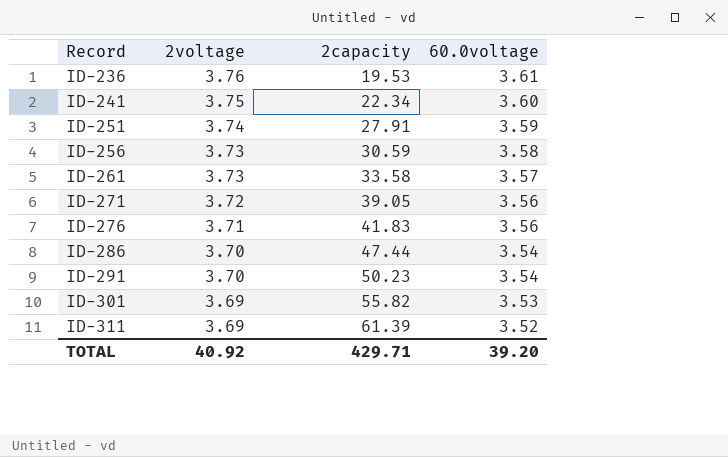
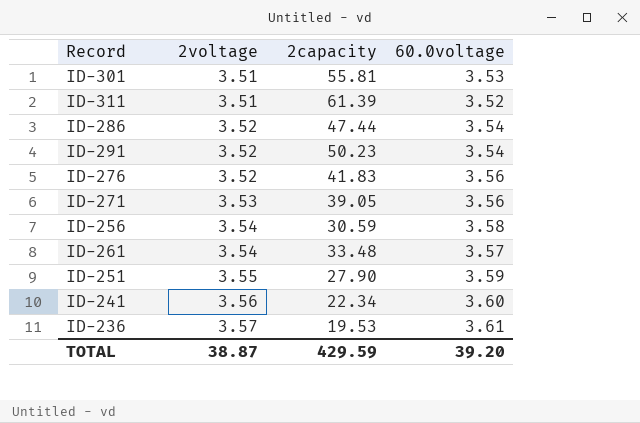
row order: Record ascending -> 2voltage ascending
ID-301 | 2voltage: 3.69 -> 3.51
ID-301 | 2capacity: 55.82 -> 55.81
ID-311 | 2voltage: 3.69 -> 3.51
ID-286 | 2voltage: 3.70 -> 3.52
ID-291 | 2voltage: 3.70 -> 3.52
ID-276 | 2voltage: 3.71 -> 3.52
ID-271 | 2voltage: 3.72 -> 3.53
ID-256 | 2voltage: 3.73 -> 3.54
ID-261 | 2voltage: 3.73 -> 3.54
ID-261 | 2capacity: 33.58 -> 33.48
ID-251 | 2voltage: 3.74 -> 3.55
ID-251 | 2capacity: 27.91 -> 27.90
ID-241 | 2voltage: 3.75 -> 3.56
ID-236 | 2voltage: 3.76 -> 3.57
TOTAL | 2voltage: 40.92 -> 38.87
TOTAL | 2capacity: 429.71 -> 429.59

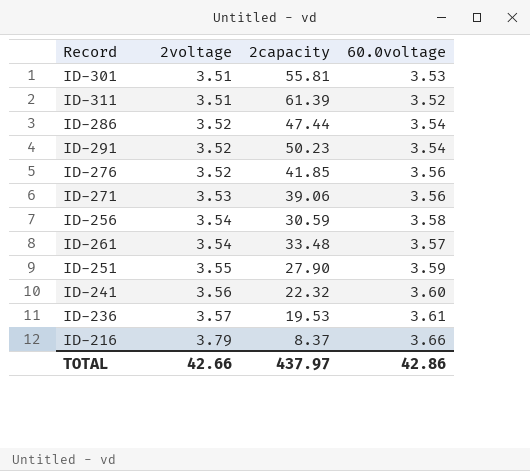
ID-276 | 2capacity: 41.83 -> 41.85
ID-271 | 2capacity: 39.05 -> 39.06
ID-241 | 2capacity: 22.34 -> 22.32
row ID-216: none -> 3.79 | 8.37 | 3.66
TOTAL | 2voltage: 38.87 -> 42.66
TOTAL | 2capacity: 429.59 -> 437.97
TOTAL | 60.0voltage: 39.20 -> 42.86

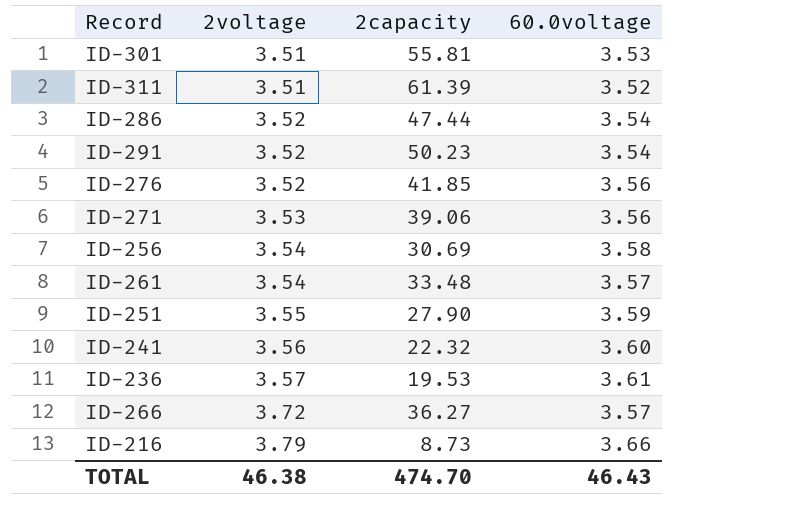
ID-256 | 2capacity: 30.59 -> 30.69
row ID-266: none -> 3.72 | 36.27 | 3.57
ID-216 | 2capacity: 8.37 -> 8.73
TOTAL | 2voltage: 42.66 -> 46.38
TOTAL | 2capacity: 437.97 -> 474.70
TOTAL | 60.0voltage: 42.86 -> 46.43

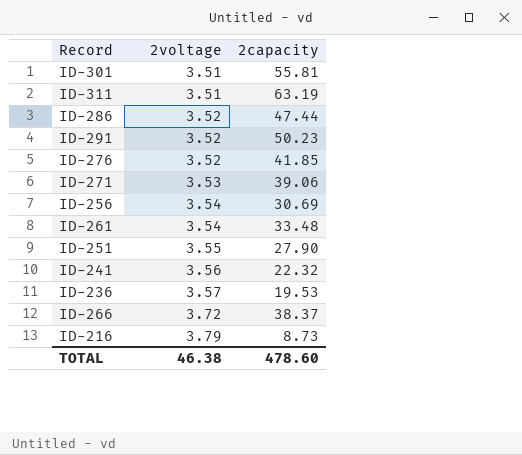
column 60.0voltage | position: 4 -> none
ID-311 | 2capacity: 61.39 -> 63.19
ID-266 | 2capacity: 36.27 -> 38.37
TOTAL | 2capacity: 474.70 -> 478.60

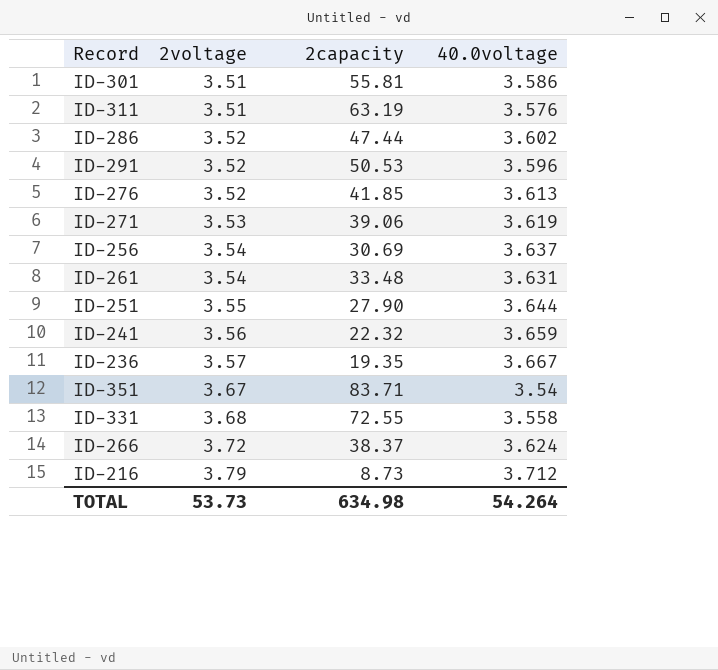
column 40.0voltage | position: none -> 4
ID-291 | 2capacity: 50.23 -> 50.53
ID-236 | 2capacity: 19.53 -> 19.35
row ID-351: none -> 3.67 | 83.71 | 3.54
row ID-331: none -> 3.68 | 72.55 | 3.558
TOTAL | 2voltage: 46.38 -> 53.73
TOTAL | 2capacity: 478.60 -> 634.98

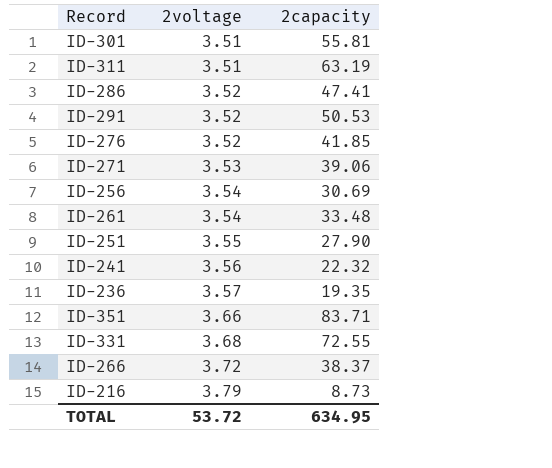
column 40.0voltage | position: 4 -> none
ID-286 | 2capacity: 47.44 -> 47.41
ID-351 | 2voltage: 3.67 -> 3.66
TOTAL | 2voltage: 53.73 -> 53.72
TOTAL | 2capacity: 634.98 -> 634.95

